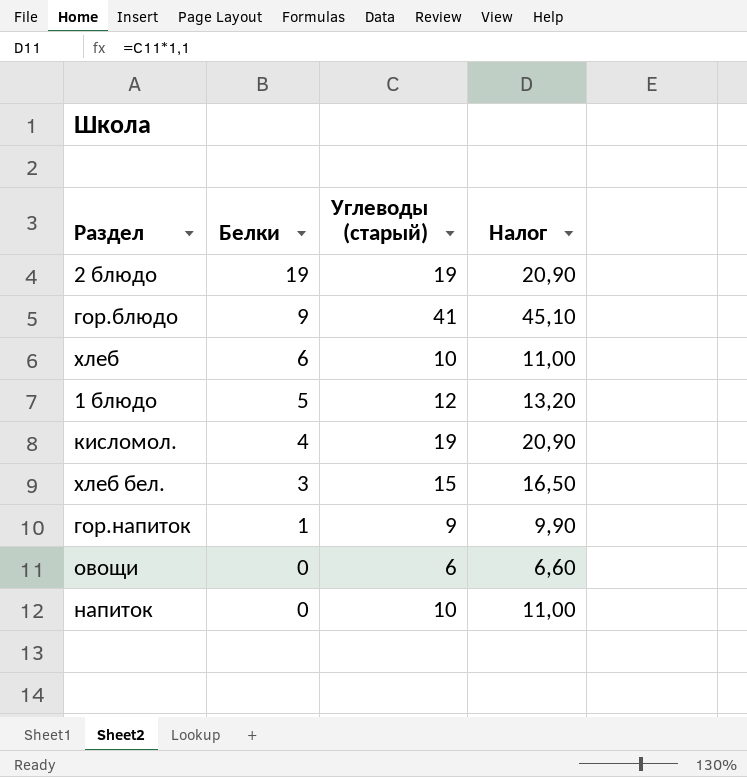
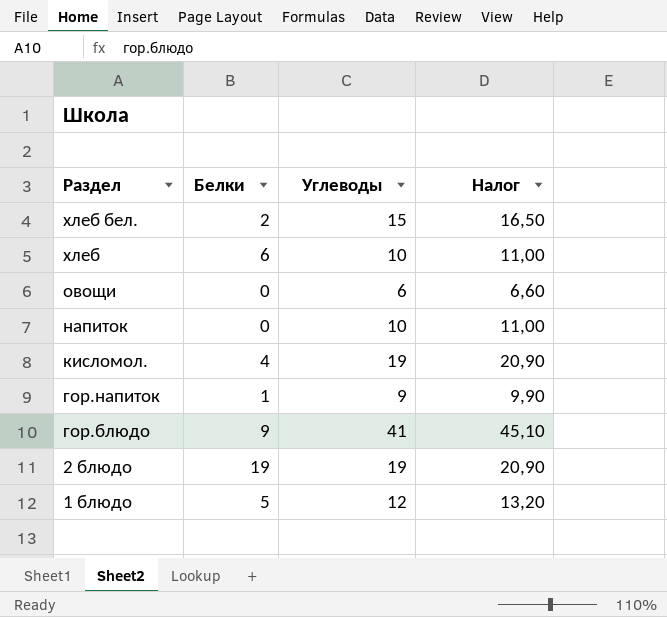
row order: Белки descending -> Раздел descending
column name: Углеводы (старый) -> Углеводы
хлеб бел. | Белки: 3 -> 2

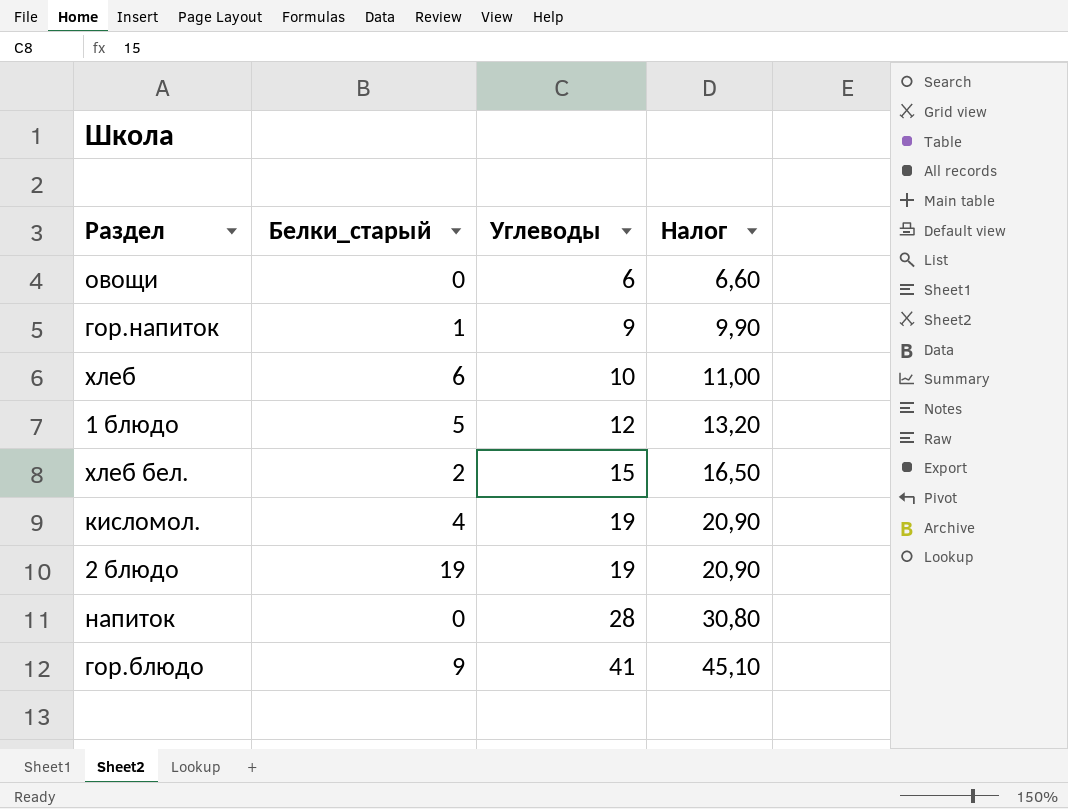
row order: Раздел descending -> Углеводы ascending
column name: Белки -> Белки_старый
напиток | Углеводы: 10 -> 28
напиток | Налог: 11,00 -> 30,80

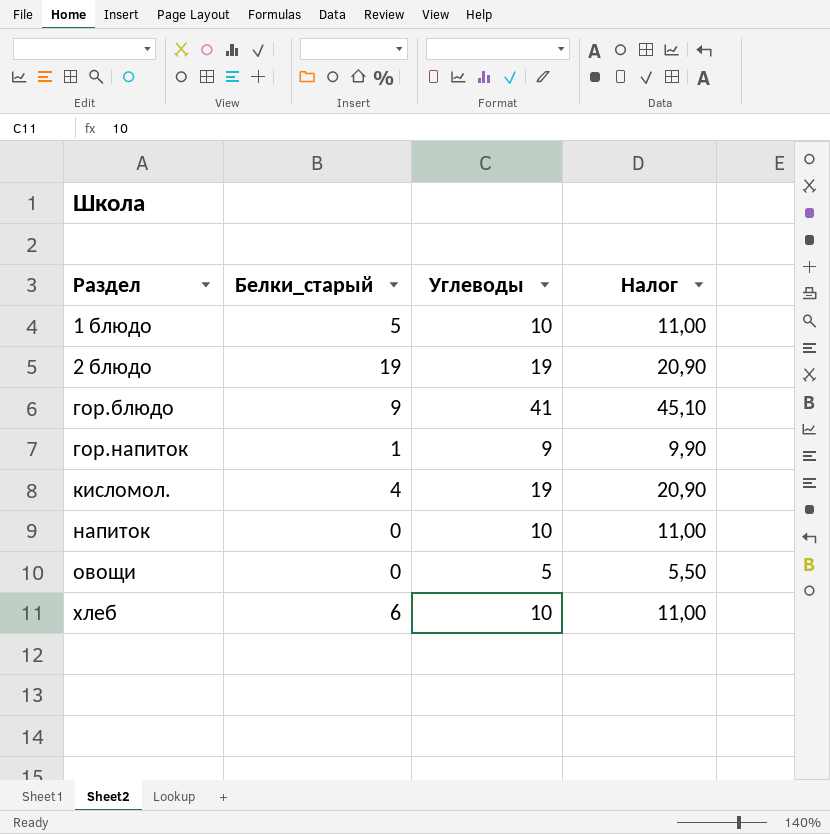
row order: Углеводы ascending -> Раздел ascending
row хлеб бел.: 2 | 15 | 16,50 -> none
1 блюдо | Углеводы: 12 -> 10
1 блюдо | Налог: 13,20 -> 11,00
напиток | Углеводы: 28 -> 10
напиток | Налог: 30,80 -> 11,00
овощи | Углеводы: 6 -> 5
овощи | Налог: 6,60 -> 5,50

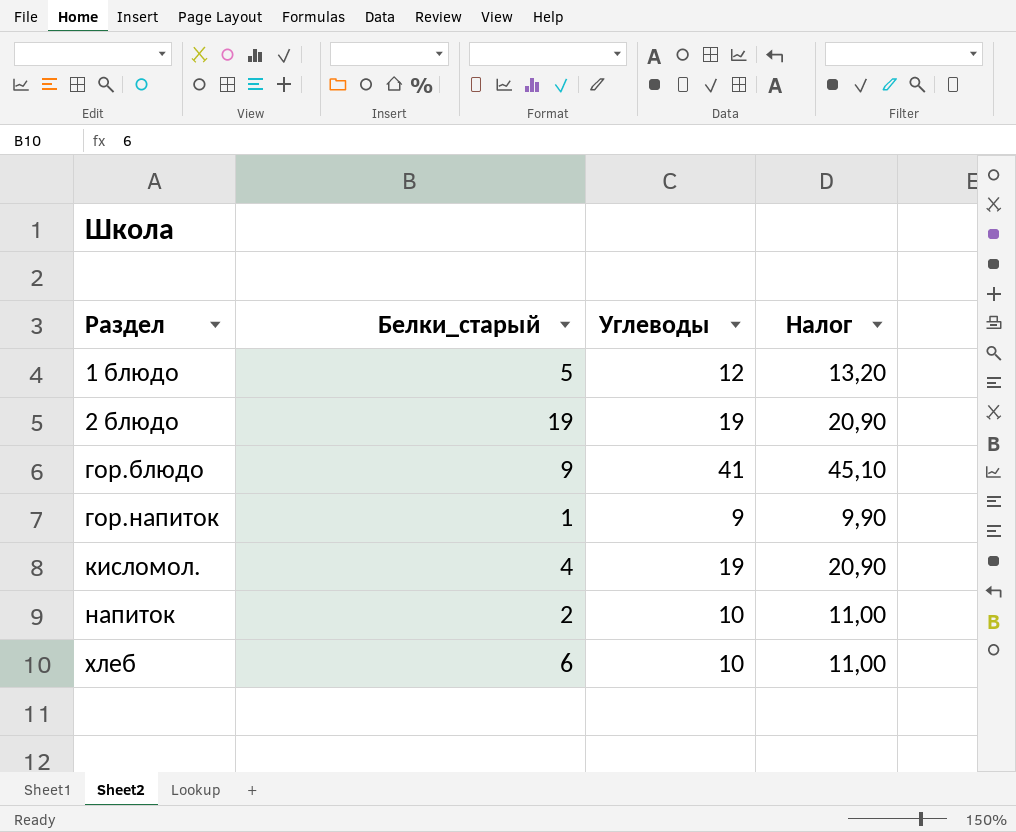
row овощи: 0 | 5 | 5,50 -> none
1 блюдо | Углеводы: 10 -> 12
1 блюдо | Налог: 11,00 -> 13,20
напиток | Белки_старый: 0 -> 2

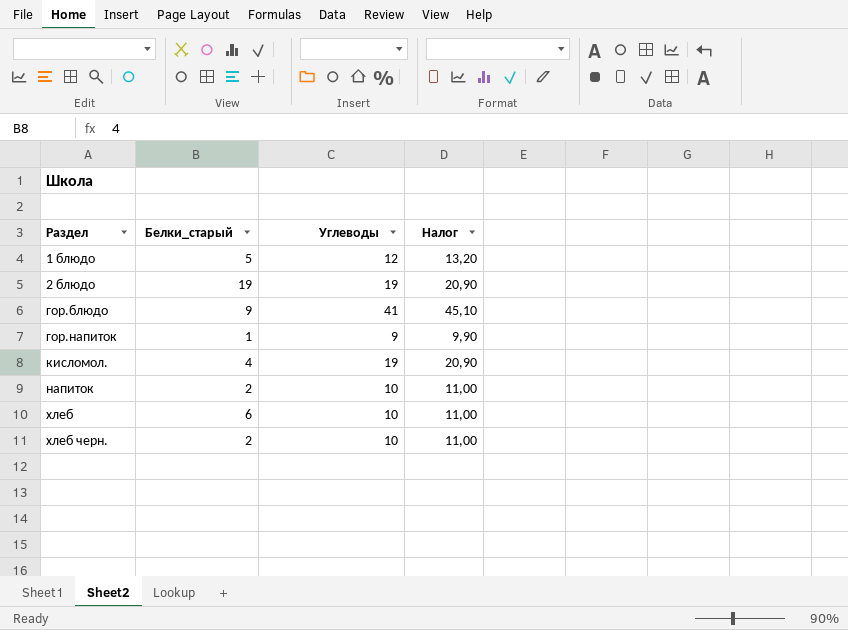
row хлеб черн.: none -> 2 | 10 | 11,00

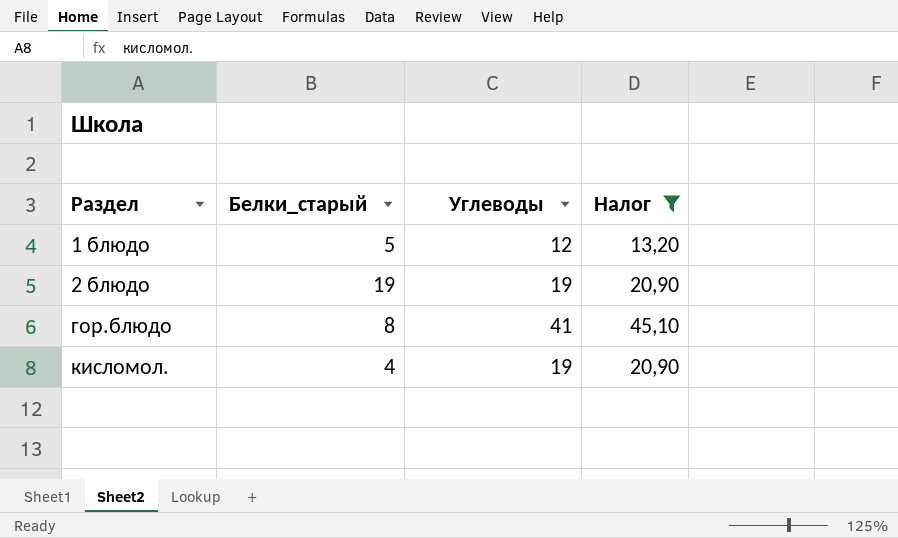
filter: none -> Налог >= 13,20
гор.блюдо | Белки_старый: 9 -> 8

